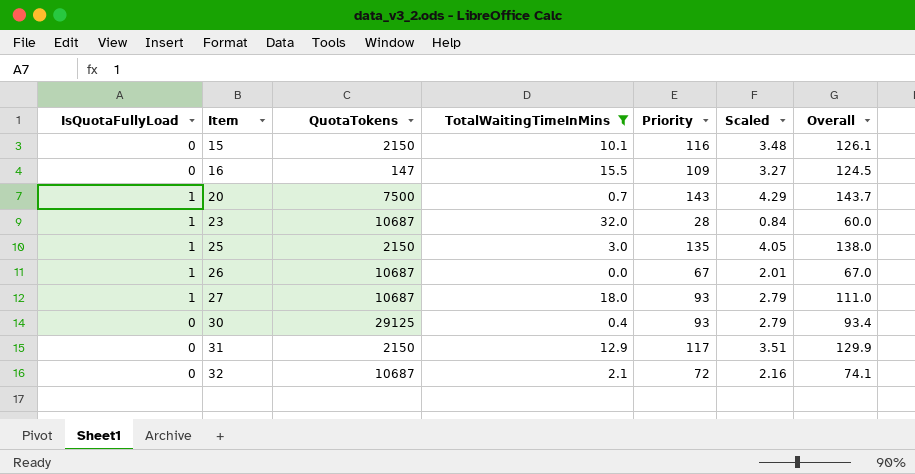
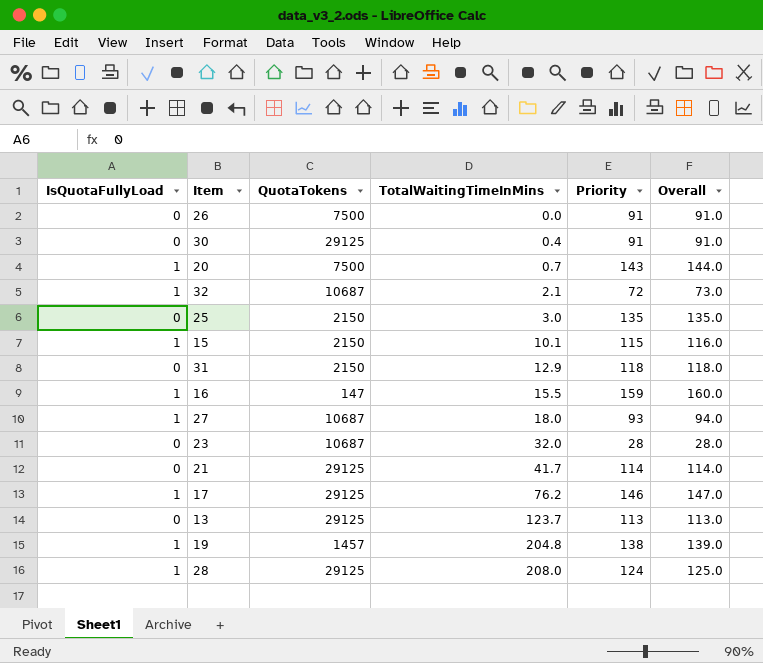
filter: TotalWaitingTimeInMins <= 32.0 -> none
row order: Item ascending -> TotalWaitingTimeInMins ascending
column Scaled | formula: [Priority] * 0.03 -> none
column Overall | formula: [TotalWaitingTimeInMins] + [Priority] -> [IsQuotaFullyLoad] + [Priority]
26 | IsQuotaFullyLoad: 1 -> 0
26 | QuotaTokens: 10687 -> 7500
26 | Priority: 67 -> 91
30 | Priority: 93 -> 91
32 | IsQuotaFullyLoad: 0 -> 1
25 | IsQuotaFullyLoad: 1 -> 0
15 | IsQuotaFullyLoad: 0 -> 1
15 | Priority: 116 -> 115
31 | Priority: 117 -> 118
16 | IsQuotaFullyLoad: 0 -> 1
16 | Priority: 109 -> 159
23 | IsQuotaFullyLoad: 1 -> 0

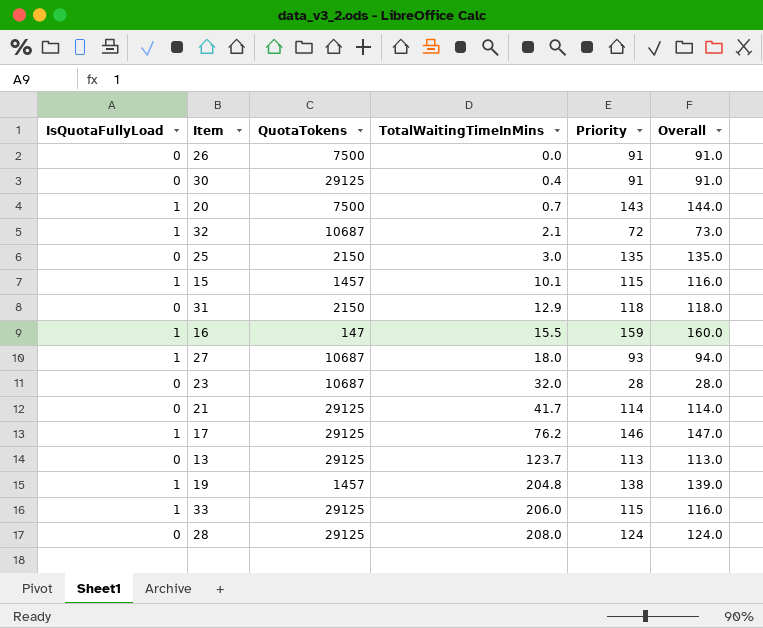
15 | QuotaTokens: 2150 -> 1457
row 33: none -> 1 | 29125 | 206.0 | 115 | 116.0
28 | IsQuotaFullyLoad: 1 -> 0
28 | Overall: 125.0 -> 124.0

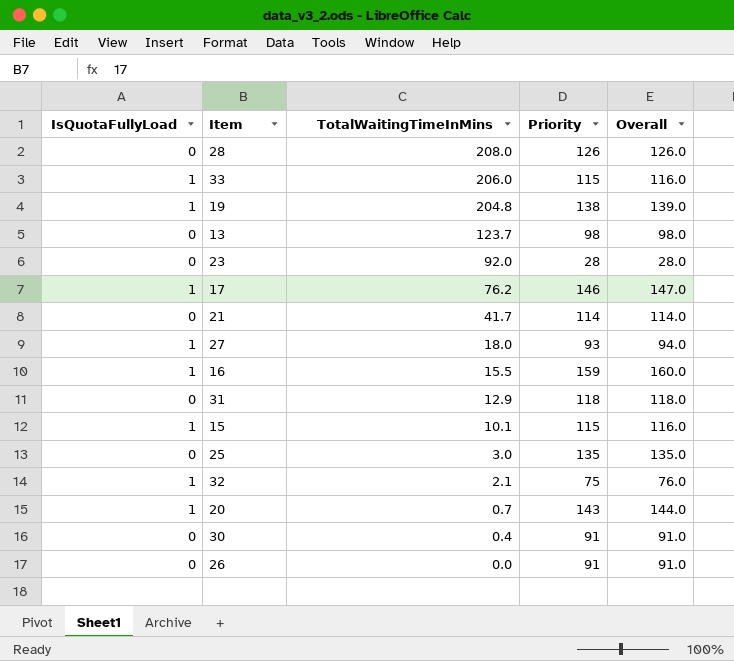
row order: TotalWaitingTimeInMins ascending -> TotalWaitingTimeInMins descending
column QuotaTokens | position: 3 -> none
28 | Priority: 124 -> 126
28 | Overall: 124.0 -> 126.0
13 | Priority: 113 -> 98
13 | Overall: 113.0 -> 98.0
23 | TotalWaitingTimeInMins: 32.0 -> 92.0
32 | Priority: 72 -> 75
32 | Overall: 73.0 -> 76.0

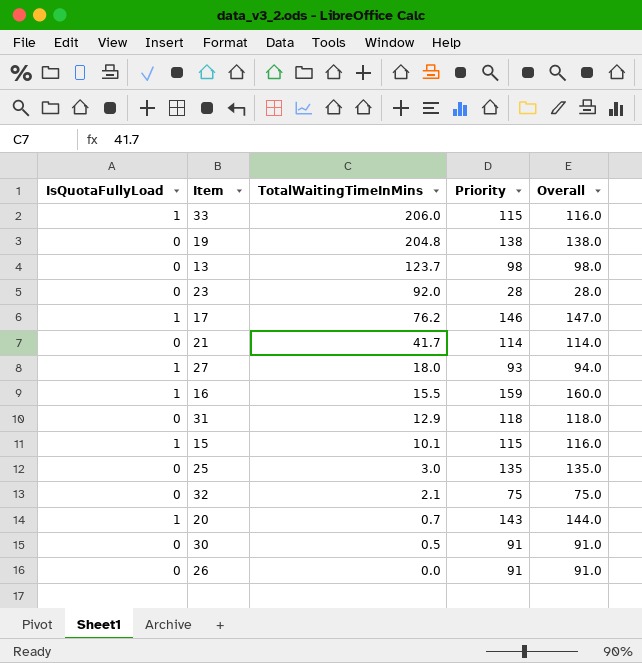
row 28: 0 | 208.0 | 126 | 126.0 -> none
19 | IsQuotaFullyLoad: 1 -> 0
19 | Overall: 139.0 -> 138.0
32 | IsQuotaFullyLoad: 1 -> 0
32 | Overall: 76.0 -> 75.0
30 | TotalWaitingTimeInMins: 0.4 -> 0.5

